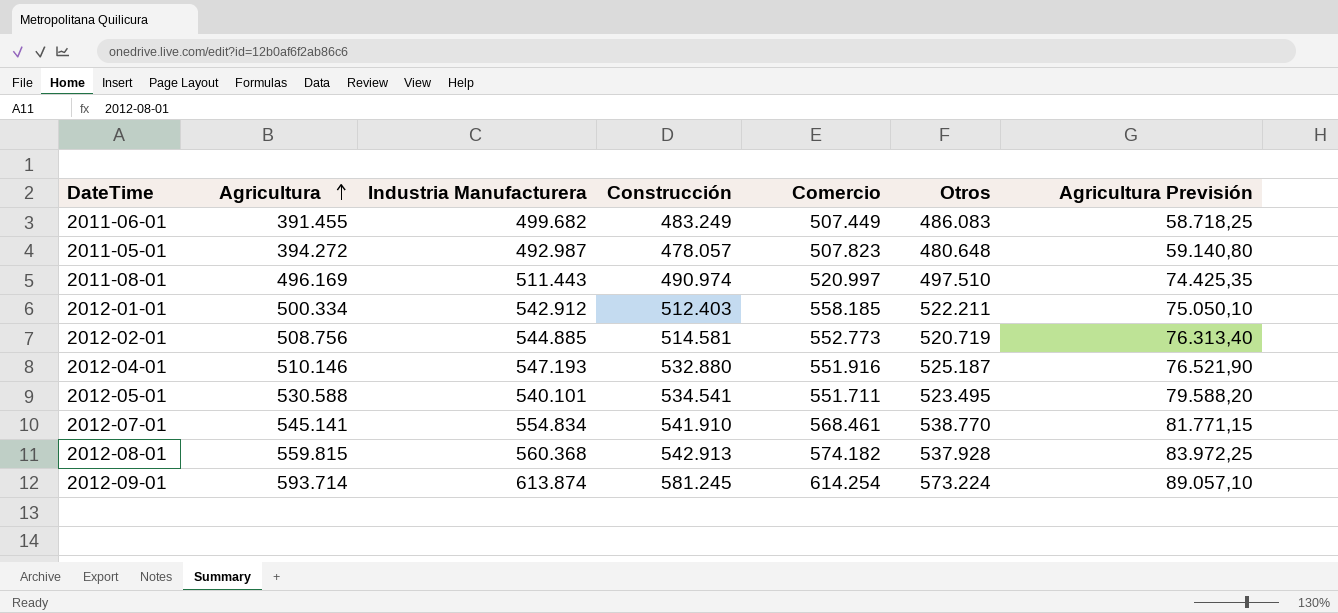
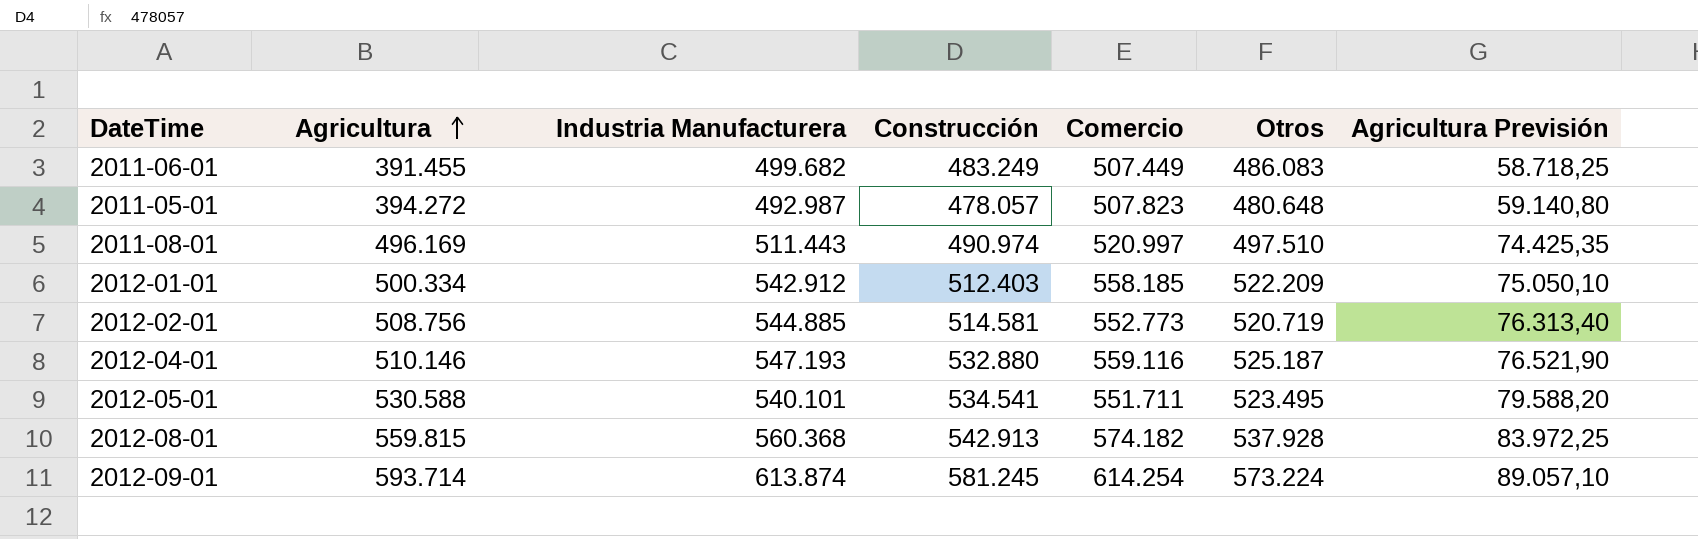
row 2012-07-01: 545.141 | 554.834 | 541.910 | 568.461 | 538.770 | 81.771,15 -> none
2012-01-01 | Otros: 522.211 -> 522.209
2012-04-01 | Comercio: 551.916 -> 559.116

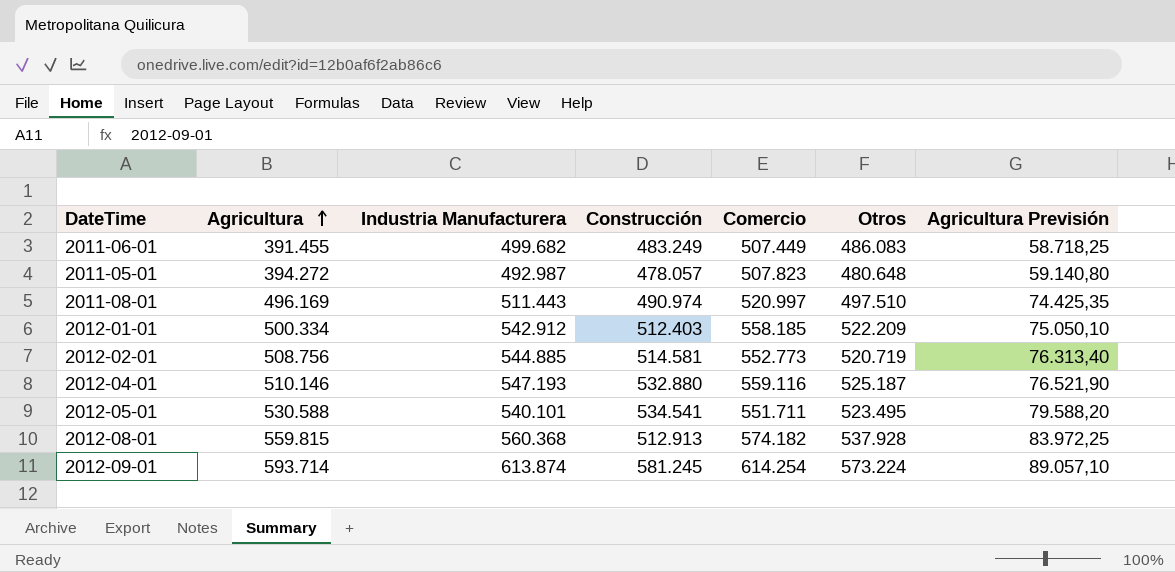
2012-08-01 | Construcción: 542.913 -> 512.913

